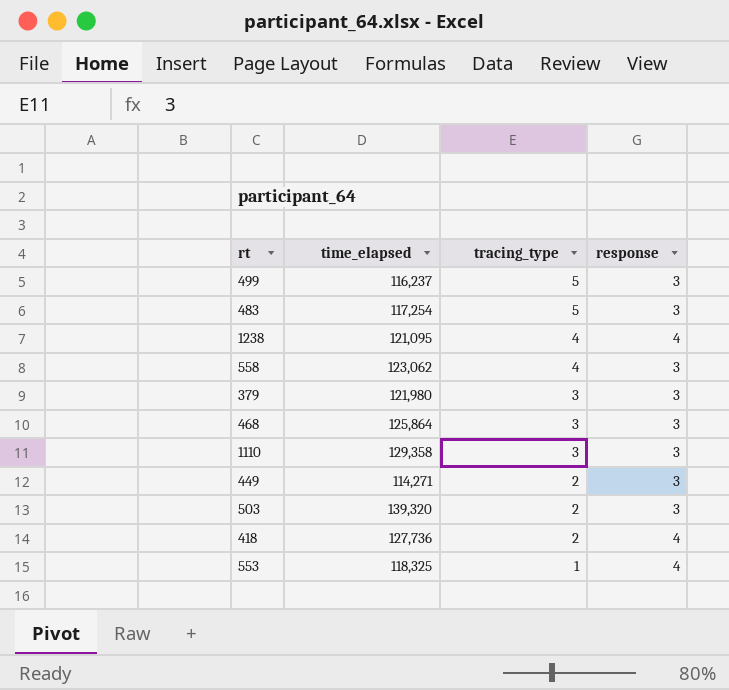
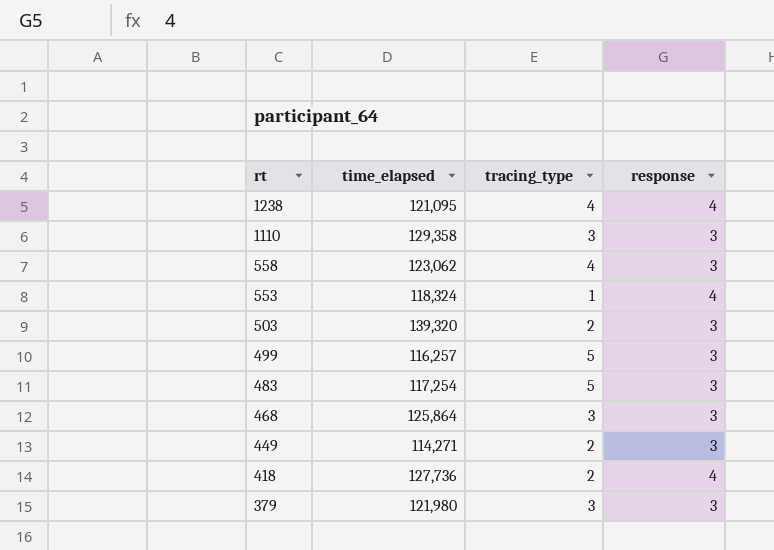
row order: tracing_type descending -> rt descending
553 | time_elapsed: 118,325 -> 118,324
499 | time_elapsed: 116,237 -> 116,257

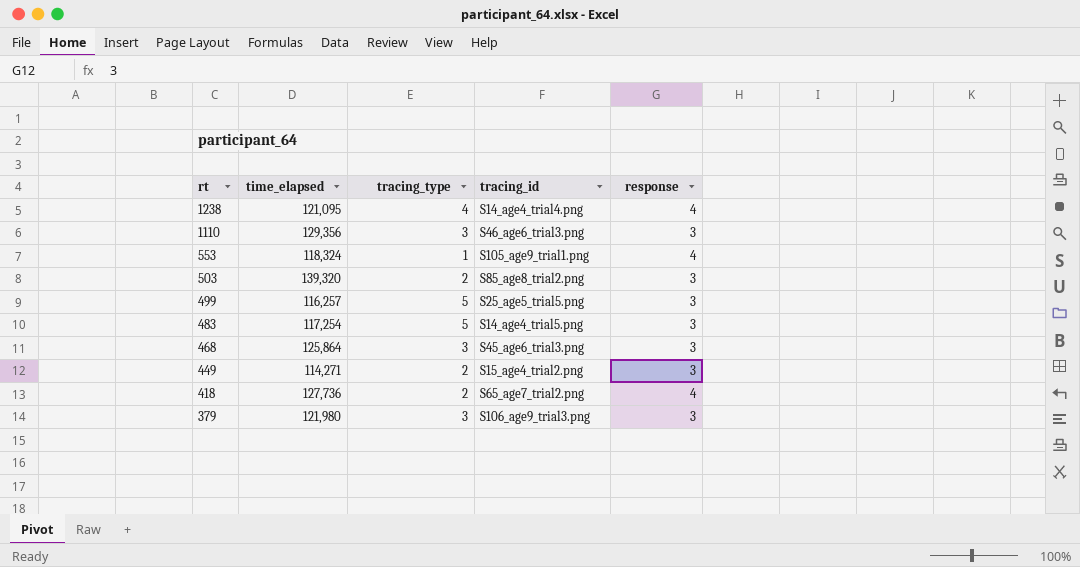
column tracing_id | position: none -> 4
row 558: 123,062 | 4 | 3 -> none
1110 | time_elapsed: 129,358 -> 129,356

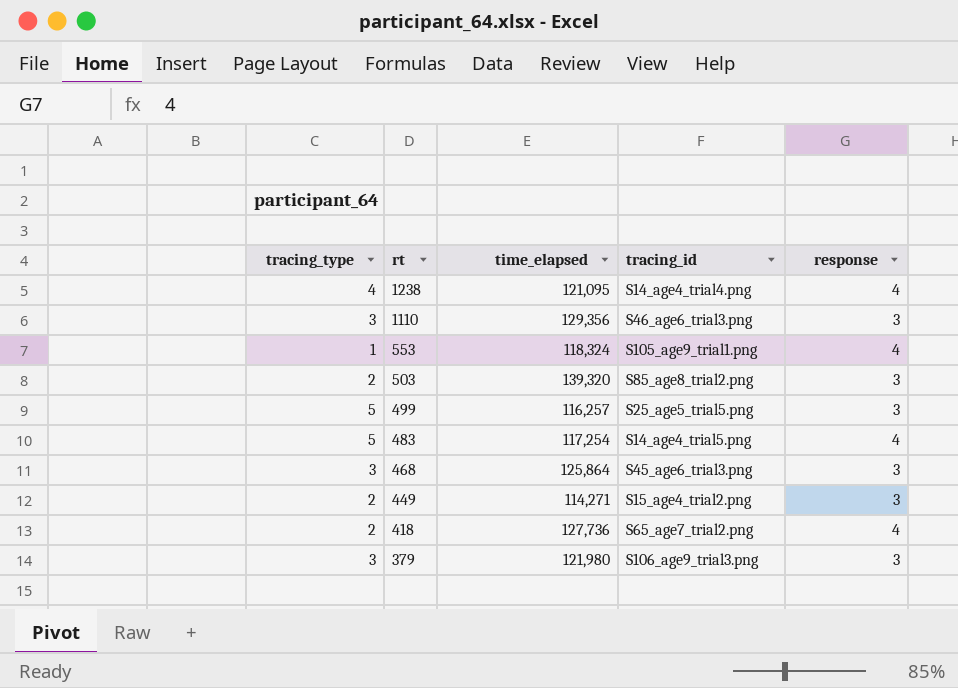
column tracing_type | position: 3 -> 1
483 | response: 3 -> 4

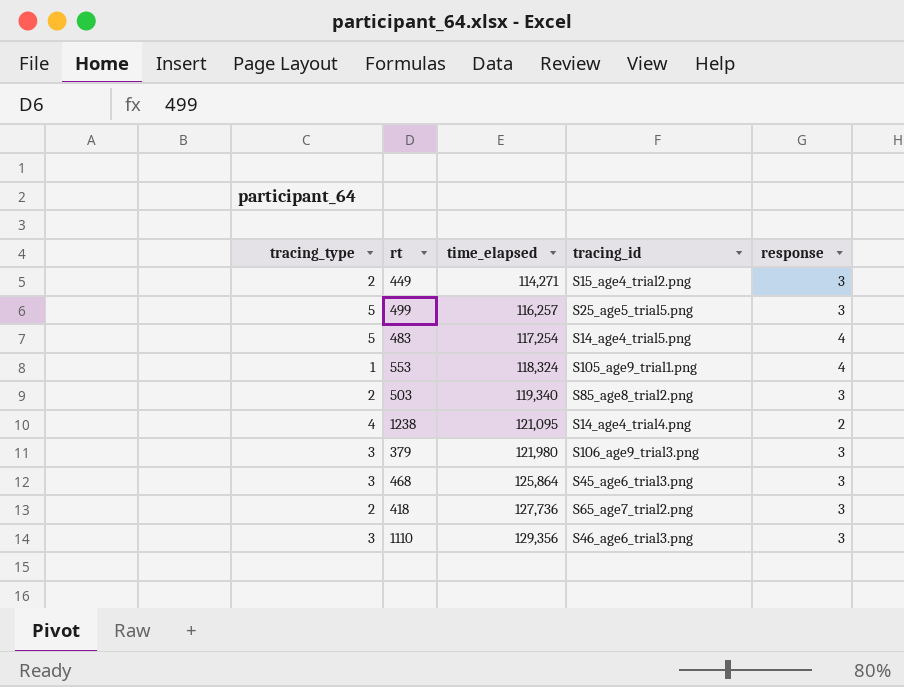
row order: rt descending -> time_elapsed ascending
503 | time_elapsed: 139,320 -> 119,340
1238 | response: 4 -> 2
418 | response: 4 -> 3

